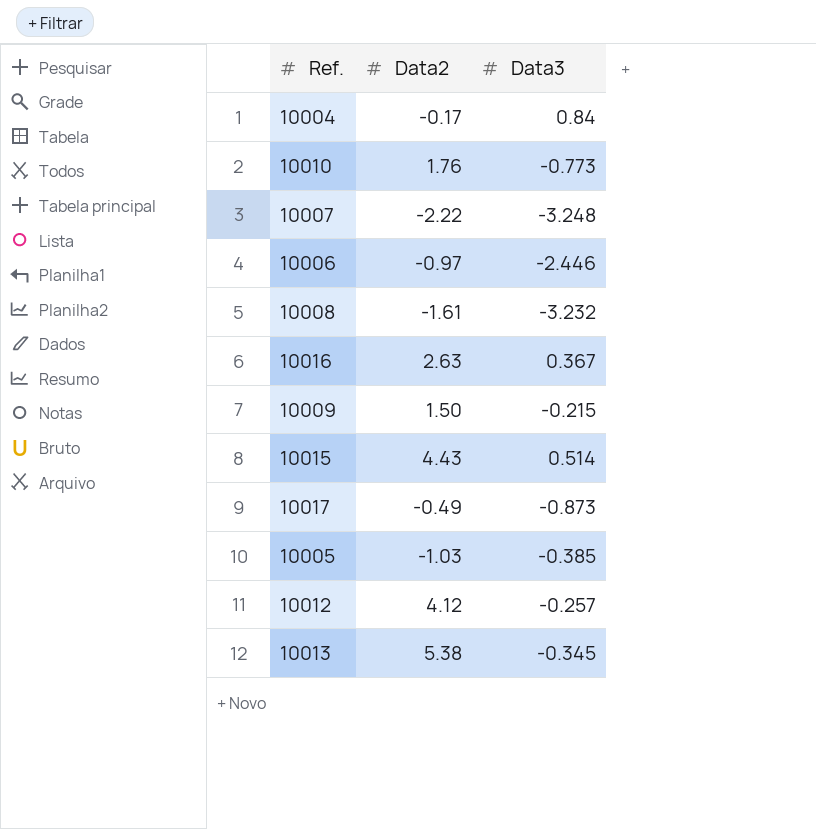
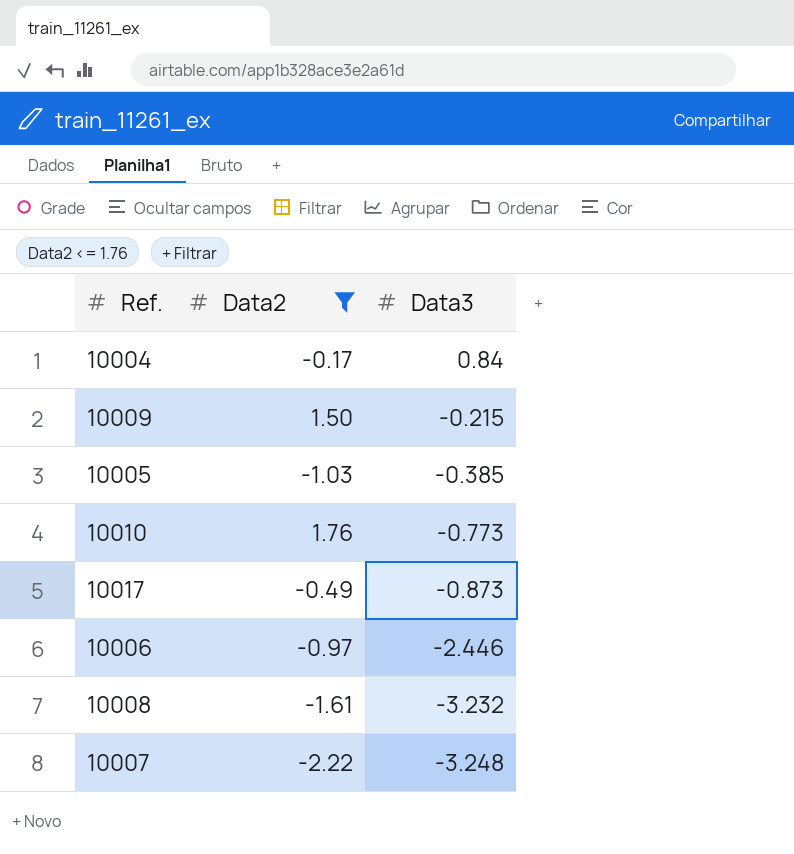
filter: none -> Data2 <= 1.76
row order: none -> Data3 descending

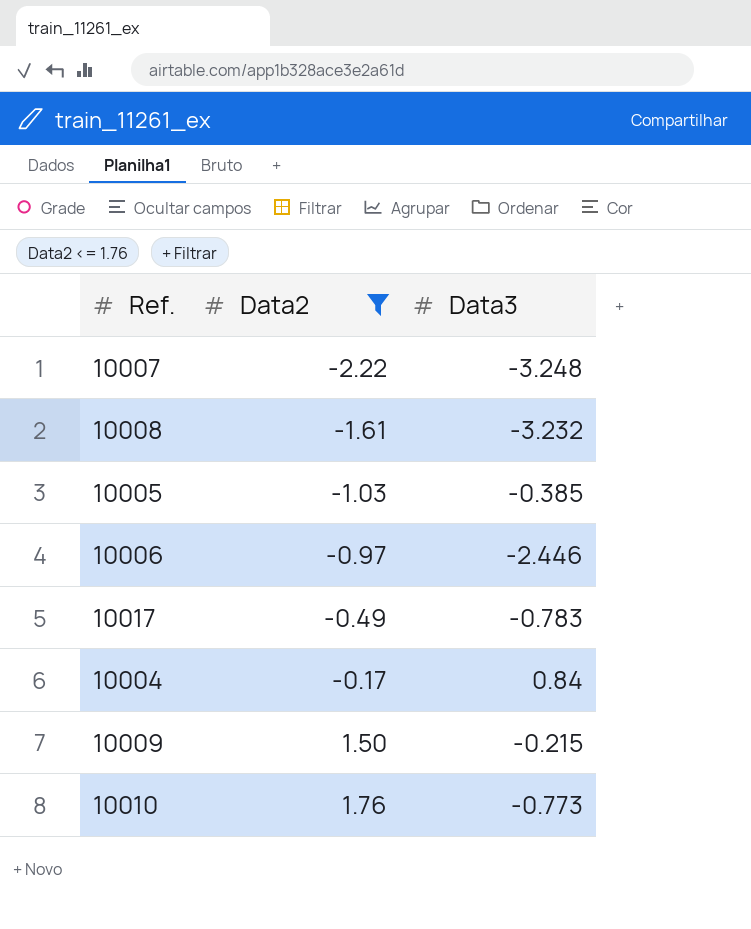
row order: Data3 descending -> Data2 ascending
10017 | Data3: -0.873 -> -0.783

